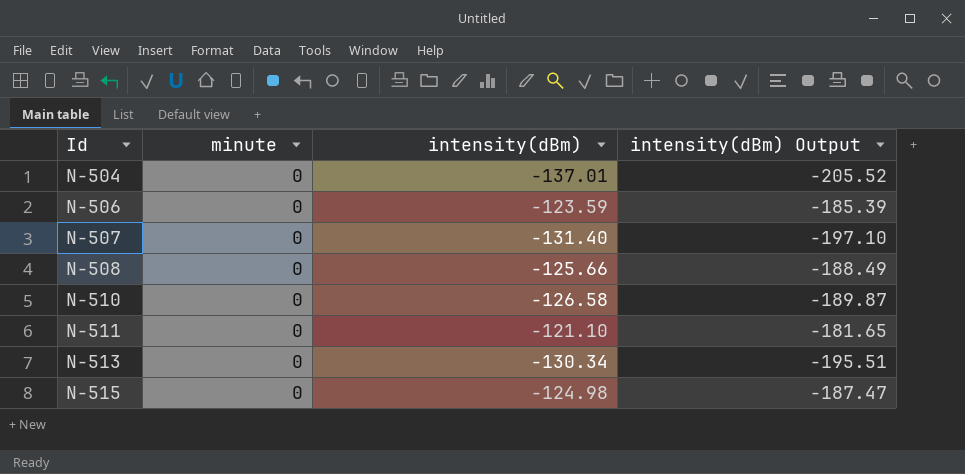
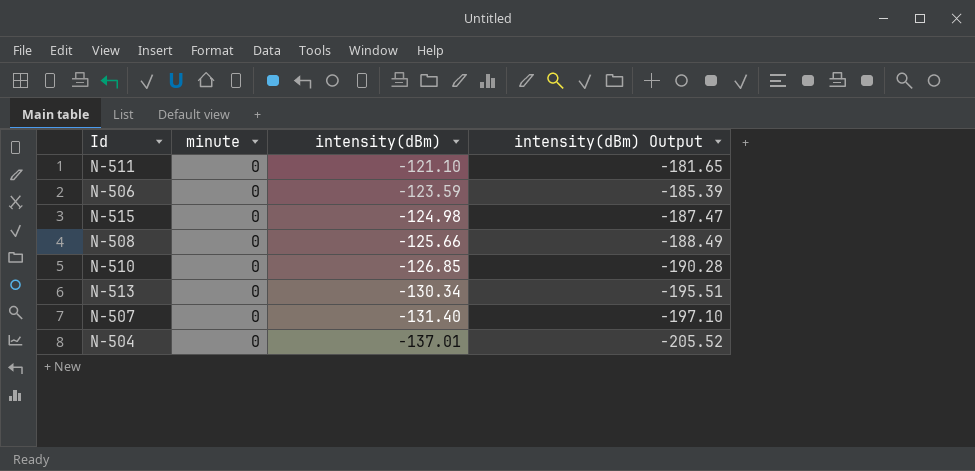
row order: Id ascending -> intensity(dBm) descending
N-510 | intensity(dBm): -126.58 -> -126.85
N-510 | intensity(dBm) Output: -189.87 -> -190.28

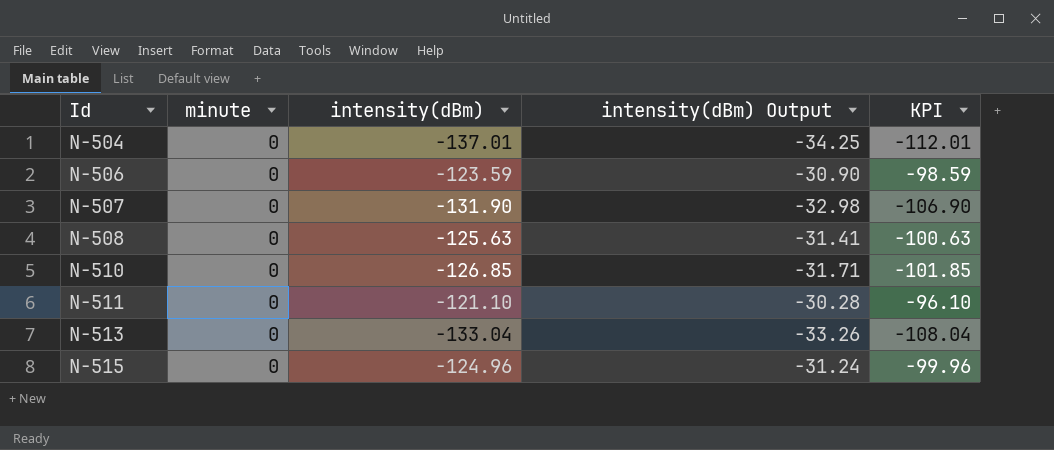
row order: intensity(dBm) descending -> Id ascending
column intensity(dBm) Output | formula: [intensity(dBm)] * 1.5 -> [intensity(dBm)] * 0.25
column KPI | formula: none -> [intensity(dBm)] + 25
N-507 | intensity(dBm): -131.40 -> -131.90
N-508 | intensity(dBm): -125.66 -> -125.63
N-513 | intensity(dBm): -130.34 -> -133.04
N-515 | intensity(dBm): -124.98 -> -124.96

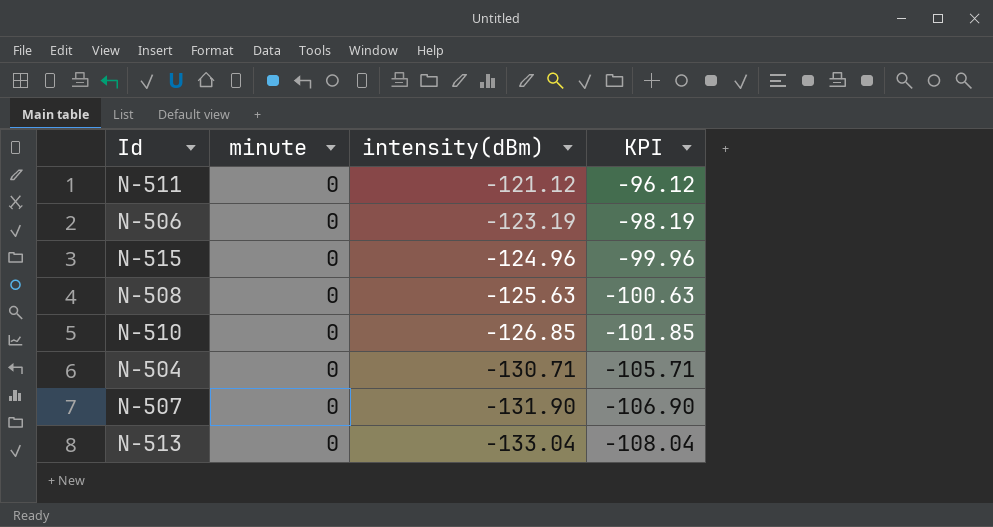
row order: Id ascending -> intensity(dBm) descending
column intensity(dBm) Output | formula: [intensity(dBm)] * 0.25 -> none
N-511 | intensity(dBm): -121.10 -> -121.12
N-511 | KPI: -96.10 -> -96.12
N-506 | intensity(dBm): -123.59 -> -123.19
N-506 | KPI: -98.59 -> -98.19
N-504 | intensity(dBm): -137.01 -> -130.71
N-504 | KPI: -112.01 -> -105.71

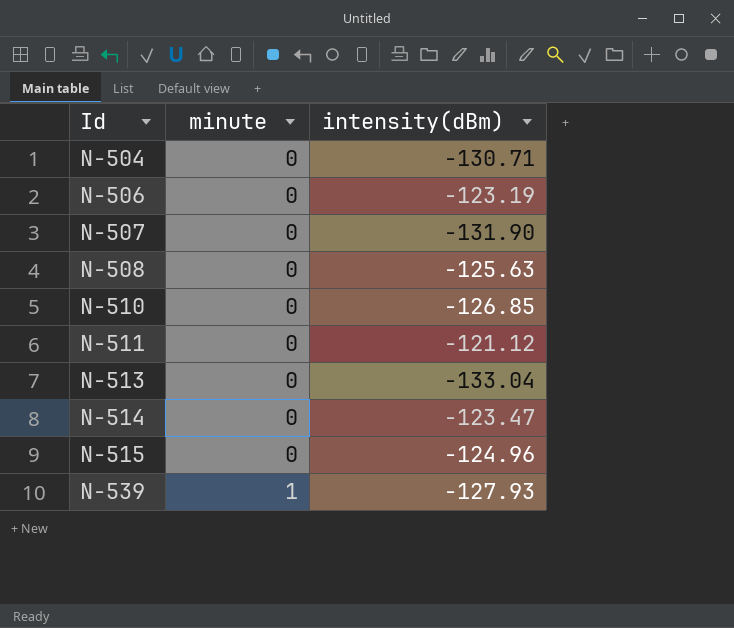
row order: intensity(dBm) descending -> Id ascending
column KPI | formula: [intensity(dBm)] + 25 -> none
row N-514: none -> 0 | -123.47
row N-539: none -> 1 | -127.93

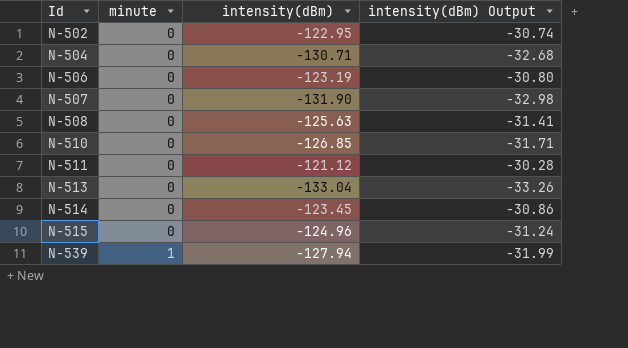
column intensity(dBm) Output | formula: none -> [intensity(dBm)] * 0.25
row N-502: none -> 0 | -122.95 | -30.74
N-514 | intensity(dBm): -123.47 -> -123.45
N-539 | intensity(dBm): -127.93 -> -127.94

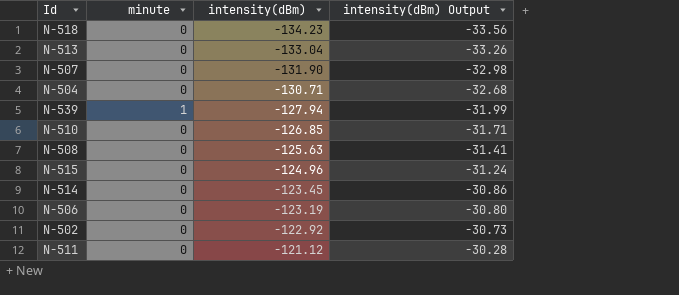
row order: Id ascending -> intensity(dBm) ascending
row N-518: none -> 0 | -134.23 | -33.56
N-502 | intensity(dBm): -122.95 -> -122.92
N-502 | intensity(dBm) Output: -30.74 -> -30.73

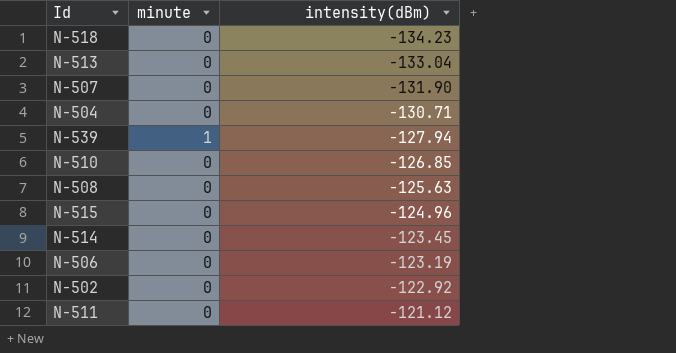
column intensity(dBm) Output | formula: [intensity(dBm)] * 0.25 -> none

